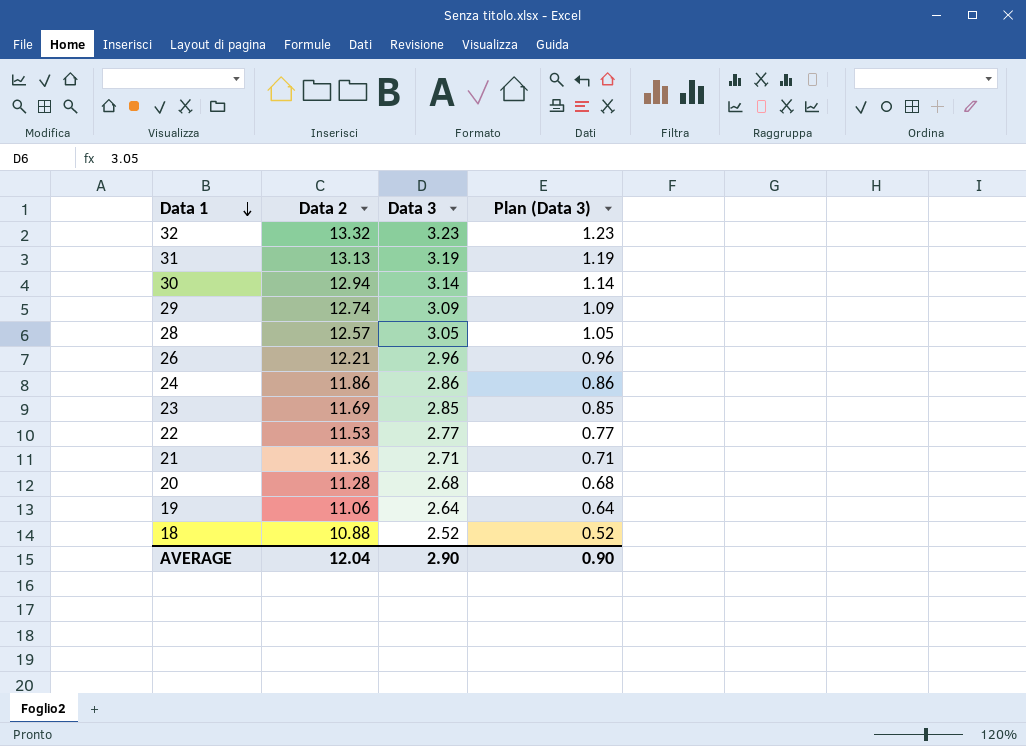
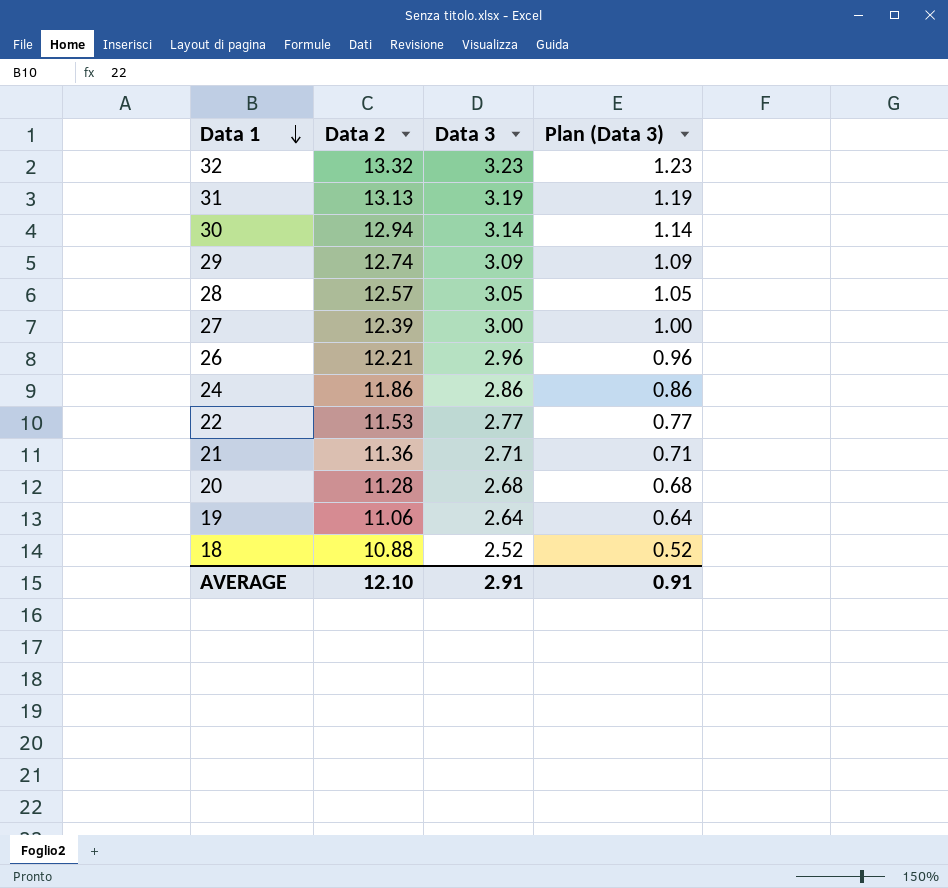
row 23: 11.69 | 2.85 | 0.85 -> none
row 27: none -> 12.39 | 3.00 | 1.00
AVERAGE | Data 2: 12.04 -> 12.10
AVERAGE | Data 3: 2.90 -> 2.91
AVERAGE | Plan (Data 3): 0.90 -> 0.91

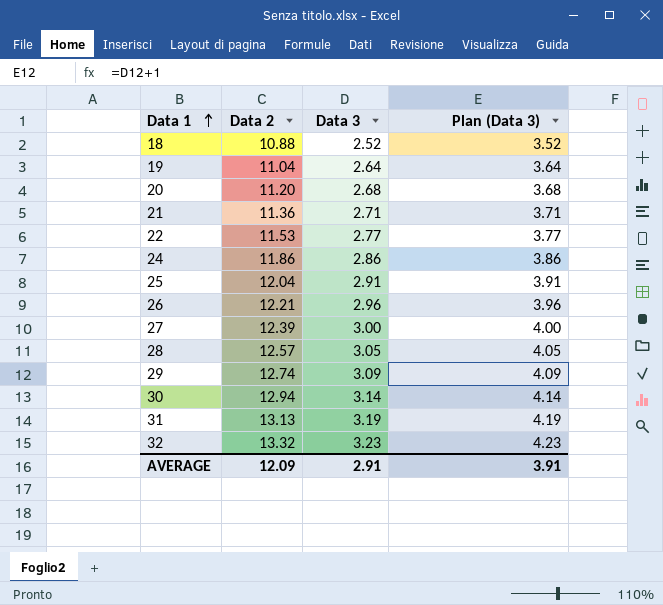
row order: Data 1 descending -> Data 1 ascending
column Plan (Data 3) | formula: [Data 3] - 2 -> [Data 3] + 1
19 | Data 2: 11.06 -> 11.04
20 | Data 2: 11.28 -> 11.20
row 25: none -> 12.04 | 2.91 | 3.91
AVERAGE | Data 2: 12.10 -> 12.09
AVERAGE | Plan (Data 3): 0.91 -> 3.91

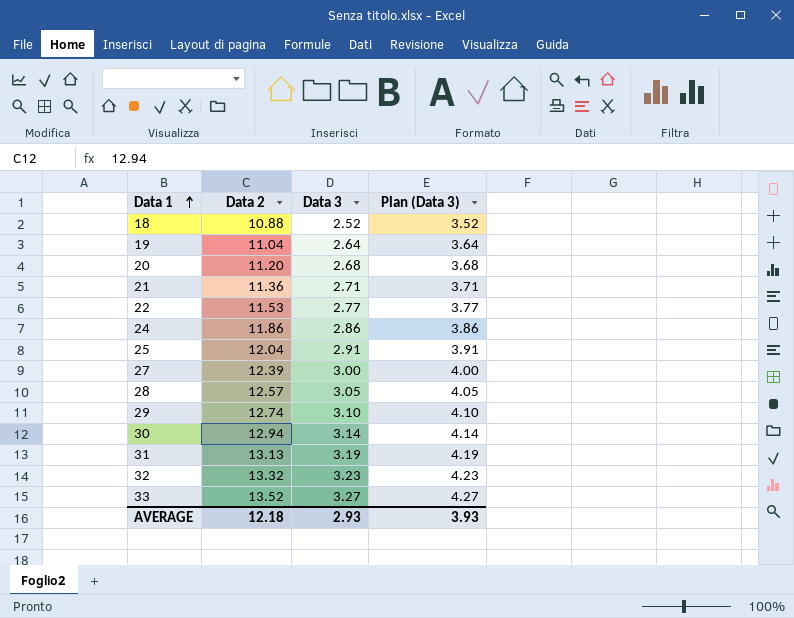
row 26: 12.21 | 2.96 | 3.96 -> none
29 | Data 3: 3.09 -> 3.10
29 | Plan (Data 3): 4.09 -> 4.10
row 33: none -> 13.52 | 3.27 | 4.27
AVERAGE | Data 2: 12.09 -> 12.18
AVERAGE | Data 3: 2.91 -> 2.93
AVERAGE | Plan (Data 3): 3.91 -> 3.93

